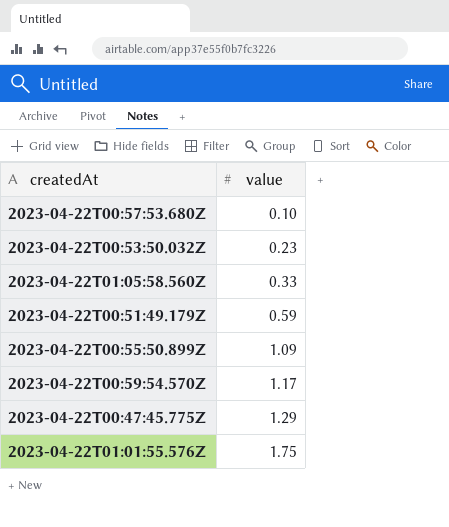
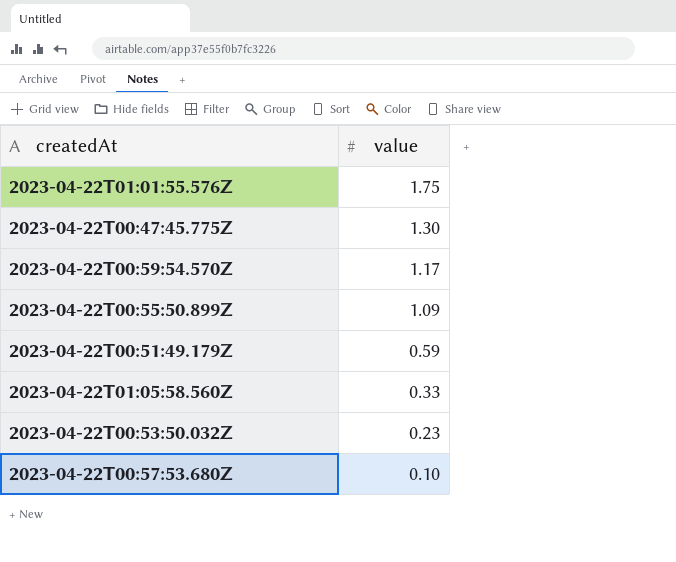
row order: value ascending -> value descending
2023-04-22T00:47:45.775Z | value: 1.29 -> 1.30

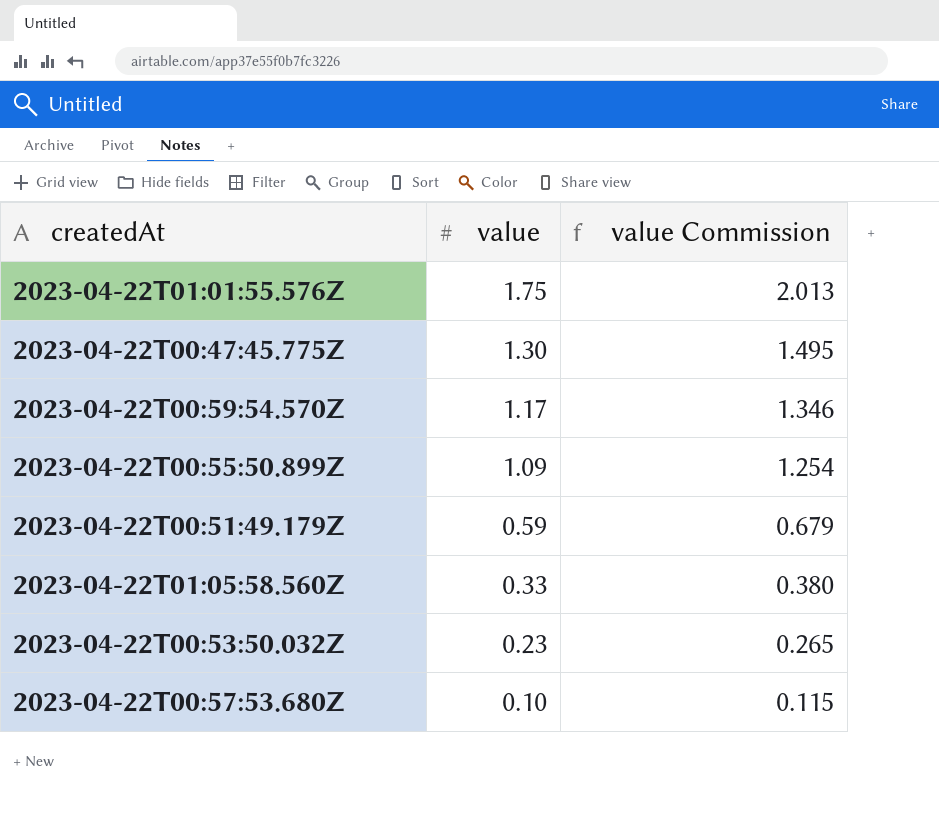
column value Commission | formula: none -> [value] * 1.15

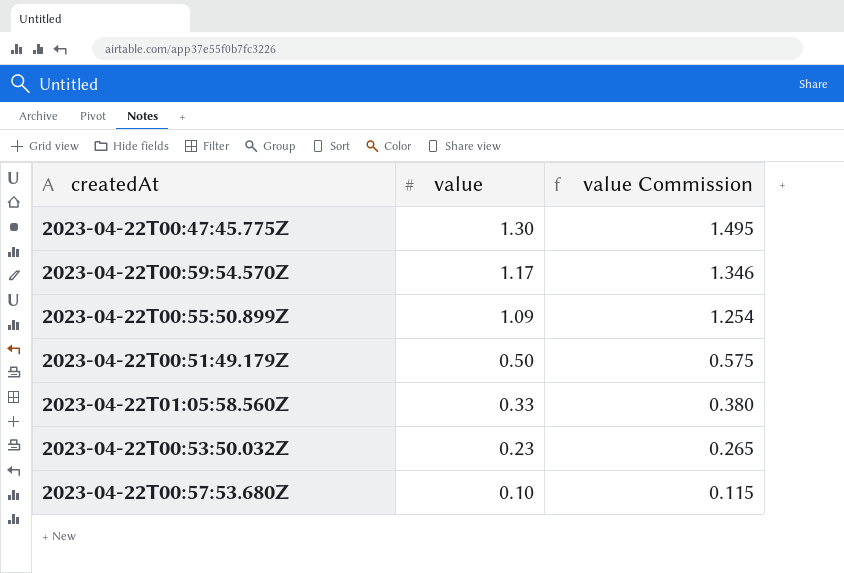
row 2023-04-22T01:01:55.576Z: 1.75 | 2.013 -> none
2023-04-22T00:51:49.179Z | value: 0.59 -> 0.50
2023-04-22T00:51:49.179Z | value Commission: 0.679 -> 0.575

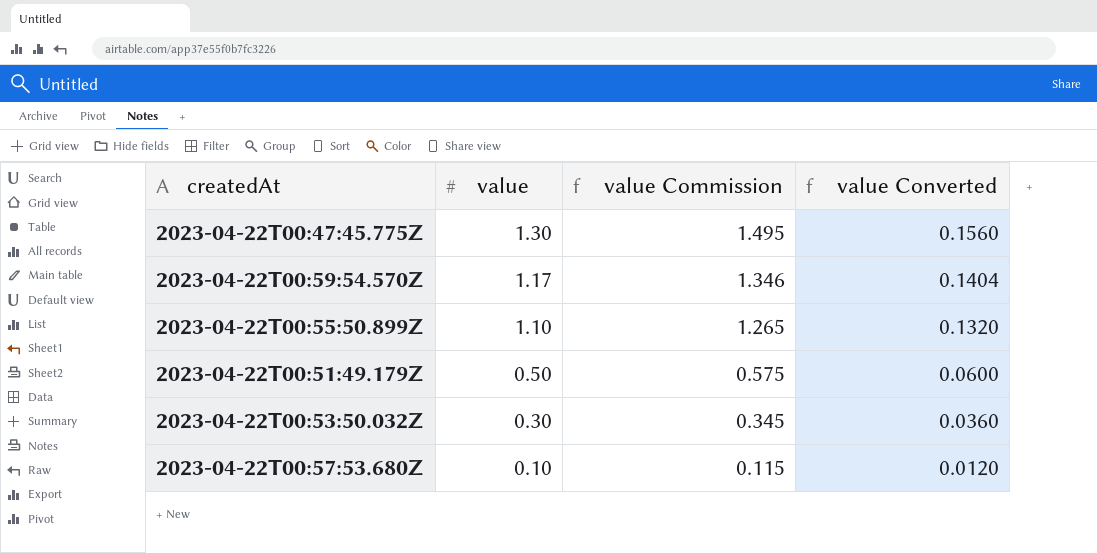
column value Converted | formula: none -> [value] * 0.12
row 2023-04-22T01:05:58.560Z: 0.33 | 0.380 -> none
2023-04-22T00:55:50.899Z | value: 1.09 -> 1.10
2023-04-22T00:55:50.899Z | value Commission: 1.254 -> 1.265
2023-04-22T00:53:50.032Z | value: 0.23 -> 0.30
2023-04-22T00:53:50.032Z | value Commission: 0.265 -> 0.345

